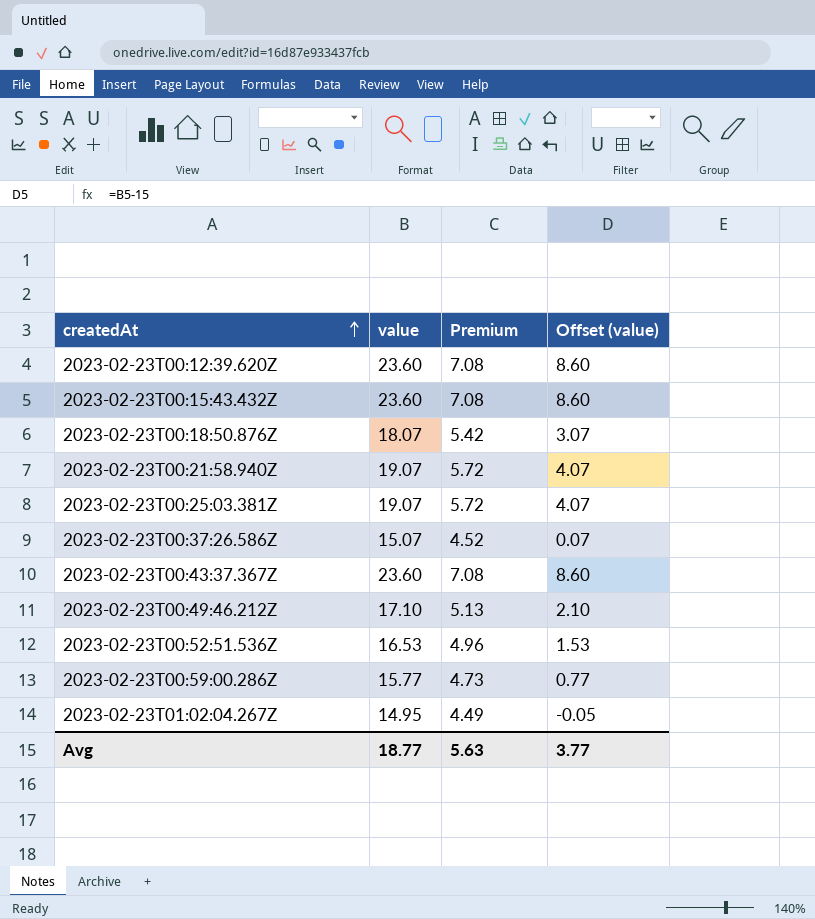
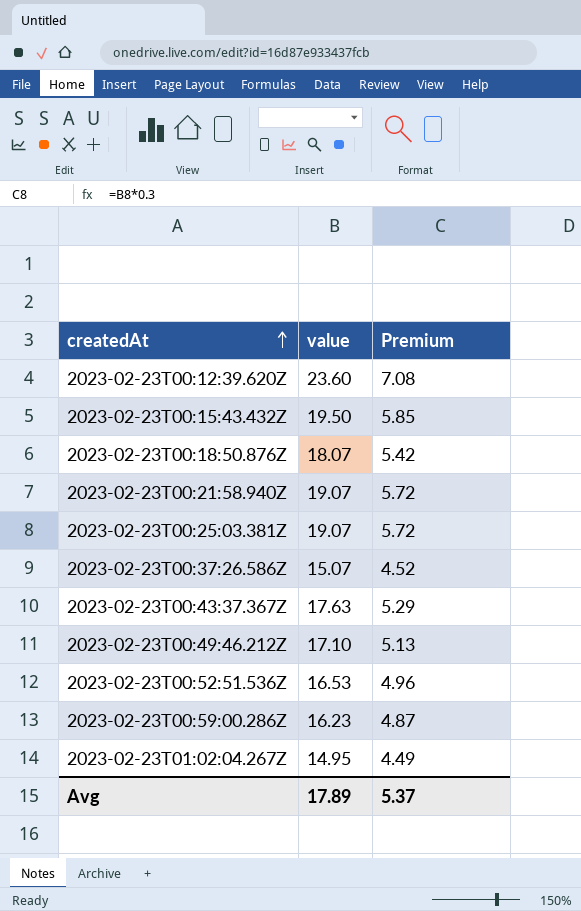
column Offset (value) | formula: [value] - 15 -> none
2023-02-23T00:15:43.432Z | value: 23.60 -> 19.50
2023-02-23T00:15:43.432Z | Premium: 7.08 -> 5.85
2023-02-23T00:43:37.367Z | value: 23.60 -> 17.63
2023-02-23T00:43:37.367Z | Premium: 7.08 -> 5.29
2023-02-23T00:59:00.286Z | value: 15.77 -> 16.23
2023-02-23T00:59:00.286Z | Premium: 4.73 -> 4.87
Avg | value: 18.77 -> 17.89
Avg | Premium: 5.63 -> 5.37

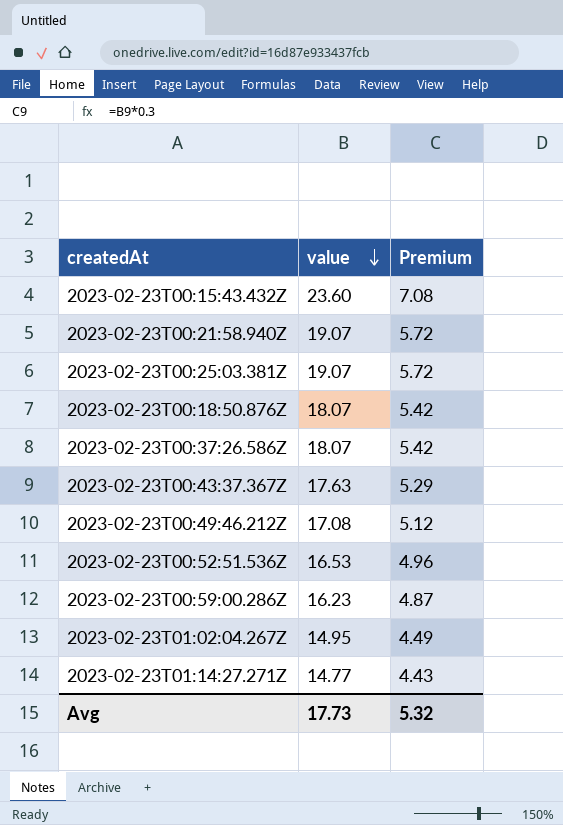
row order: createdAt ascending -> value descending
row 2023-02-23T00:12:39.620Z: 23.60 | 7.08 -> none
2023-02-23T00:15:43.432Z | value: 19.50 -> 23.60
2023-02-23T00:15:43.432Z | Premium: 5.85 -> 7.08
2023-02-23T00:37:26.586Z | value: 15.07 -> 18.07
2023-02-23T00:37:26.586Z | Premium: 4.52 -> 5.42
2023-02-23T00:49:46.212Z | value: 17.10 -> 17.08
2023-02-23T00:49:46.212Z | Premium: 5.13 -> 5.12
row 2023-02-23T01:14:27.271Z: none -> 14.77 | 4.43
Avg | value: 17.89 -> 17.73
Avg | Premium: 5.37 -> 5.32

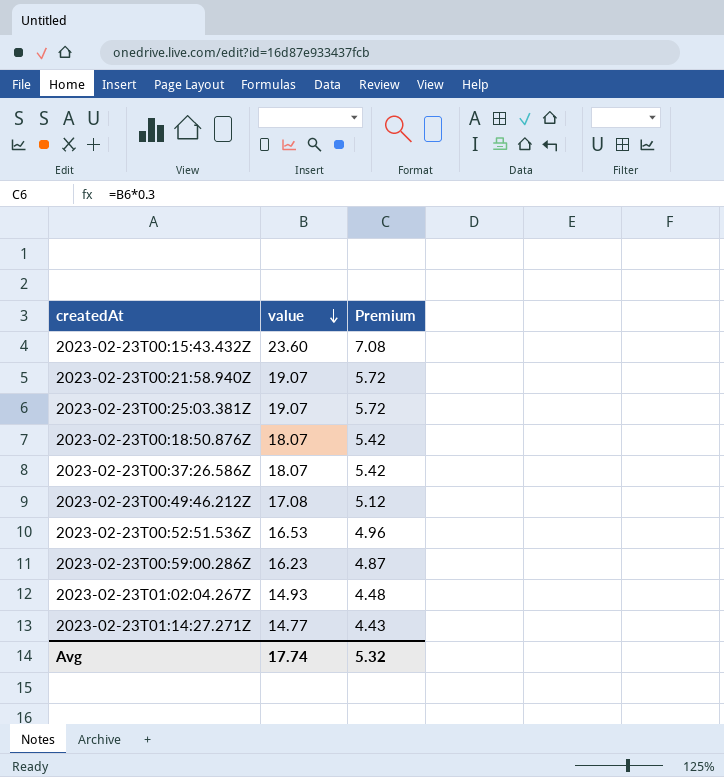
row 2023-02-23T00:43:37.367Z: 17.63 | 5.29 -> none
2023-02-23T01:02:04.267Z | value: 14.95 -> 14.93
2023-02-23T01:02:04.267Z | Premium: 4.49 -> 4.48
Avg | value: 17.73 -> 17.74

